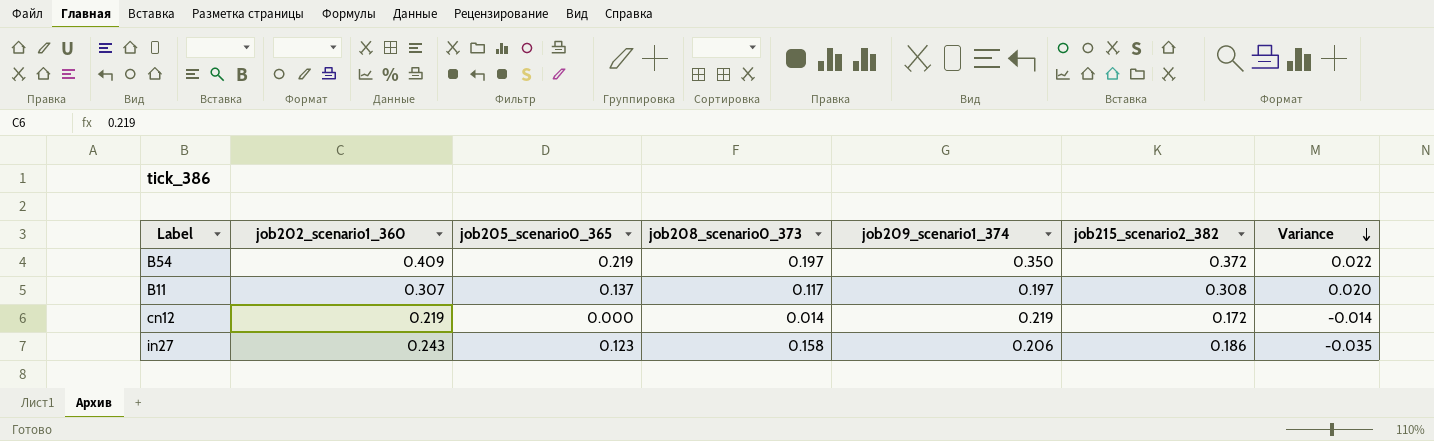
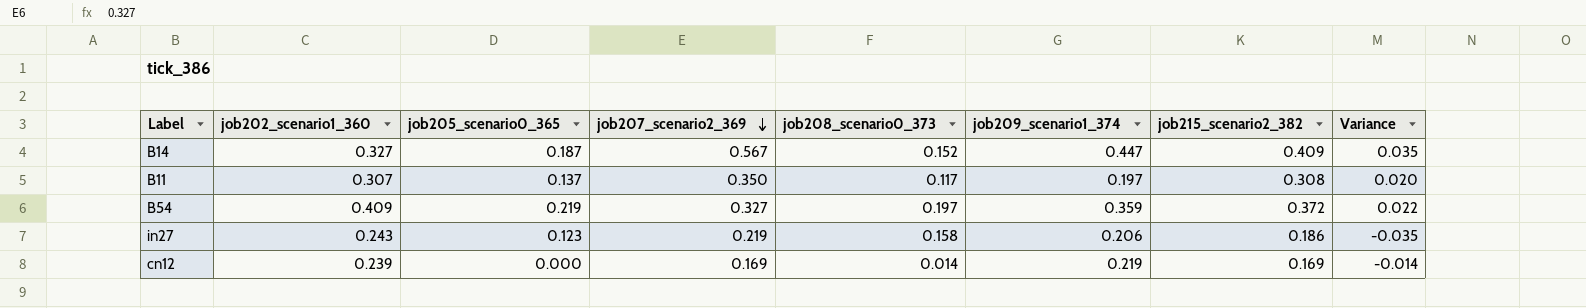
row order: Variance descending -> job207_scenario2_369 descending
column job207_scenario2_369 | position: none -> 4
row B14: none -> 0.327 | 0.187 | 0.567 | 0.152 | 0.447 | 0.409 | 0.035
B54 | job209_scenario1_374: 0.350 -> 0.359
cn12 | job202_scenario1_360: 0.219 -> 0.239
cn12 | job215_scenario2_382: 0.172 -> 0.169

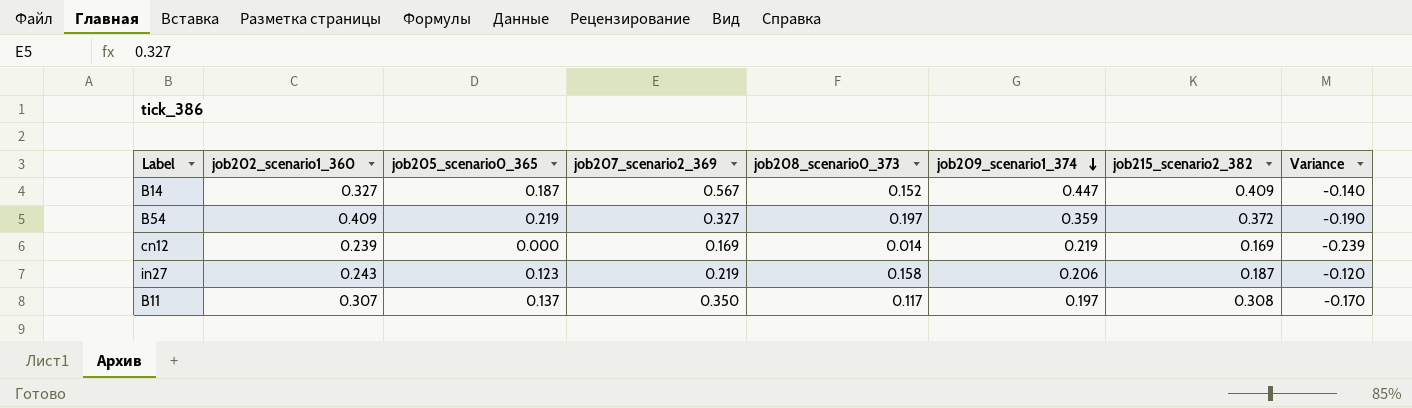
row order: job207_scenario2_369 descending -> job209_scenario1_374 descending
column Variance | formula: [job205_scenario0_365] - [job208_scenario0_373] -> [job205_scenario0_365] - [job202_scenario1_360]
in27 | job215_scenario2_382: 0.186 -> 0.187

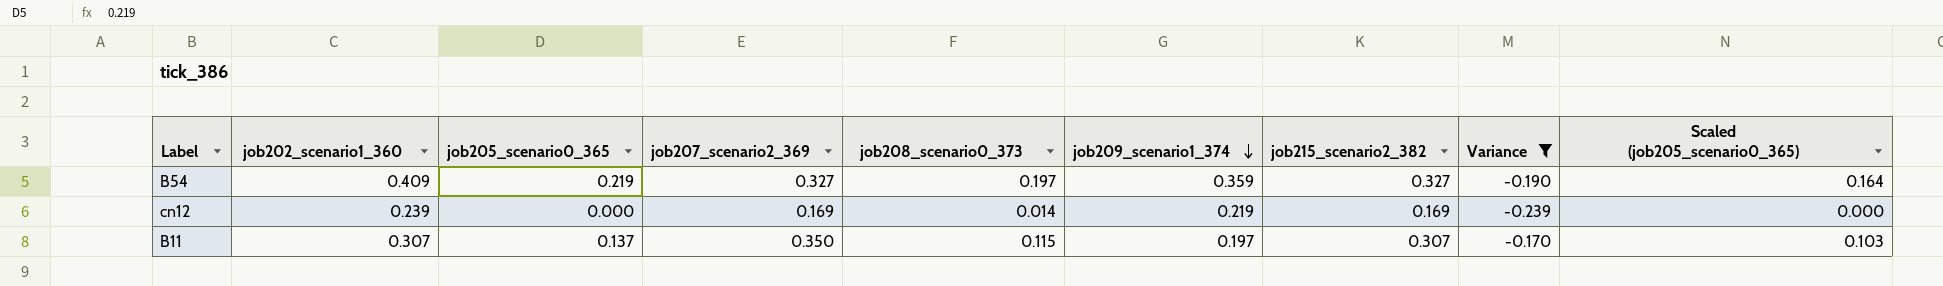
filter: none -> Variance <= -0.170
column Scaled (job205_scenario0_365) | formula: none -> [job205_scenario0_365] * 0.75
B54 | job215_scenario2_382: 0.372 -> 0.327
B11 | job208_scenario0_373: 0.117 -> 0.115
B11 | job215_scenario2_382: 0.308 -> 0.307

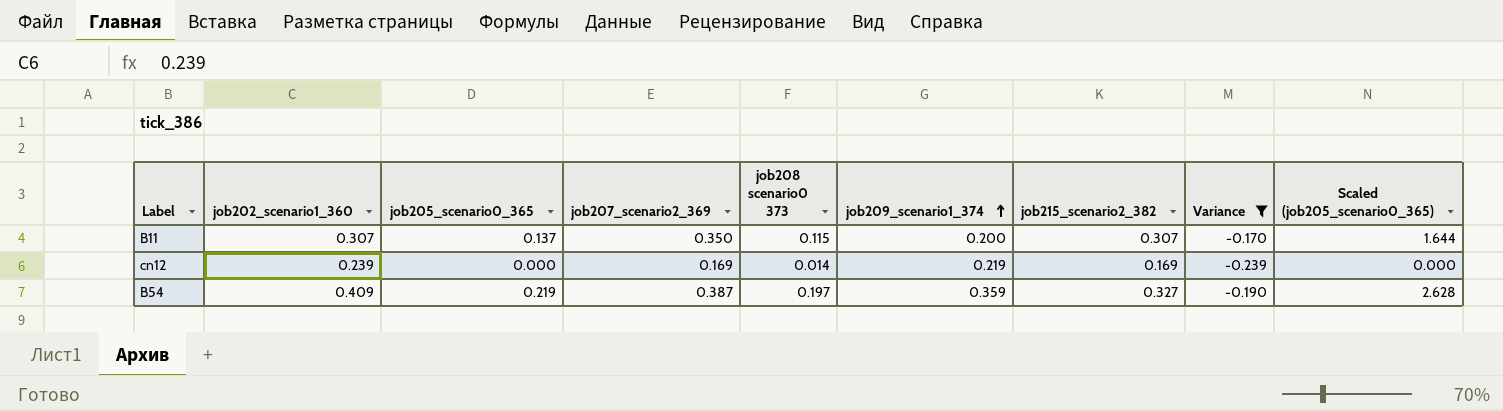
row order: job209_scenario1_374 descending -> job209_scenario1_374 ascending
column name: job208_scenario0_373 -> job208 scenario0 373
column Scaled (job205_scenario0_365) | formula: [job205_scenario0_365] * 0.75 -> [job205_scenario0_365] * 12
B11 | job209_scenario1_374: 0.197 -> 0.200
B54 | job207_scenario2_369: 0.327 -> 0.387

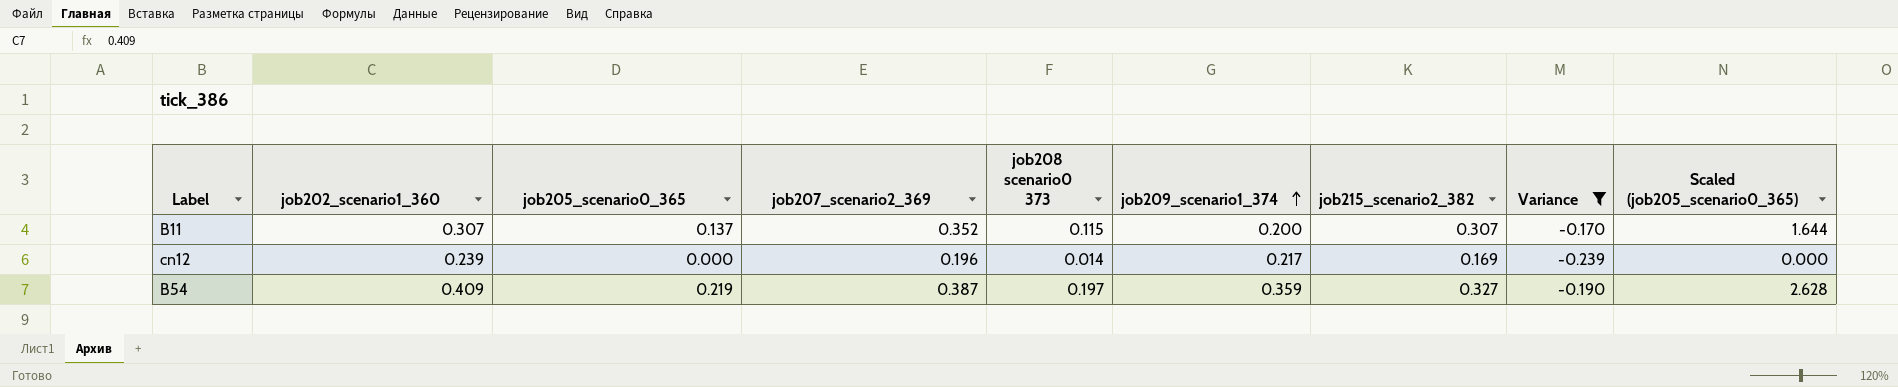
B11 | job207_scenario2_369: 0.350 -> 0.352
cn12 | job207_scenario2_369: 0.169 -> 0.196
cn12 | job209_scenario1_374: 0.219 -> 0.217

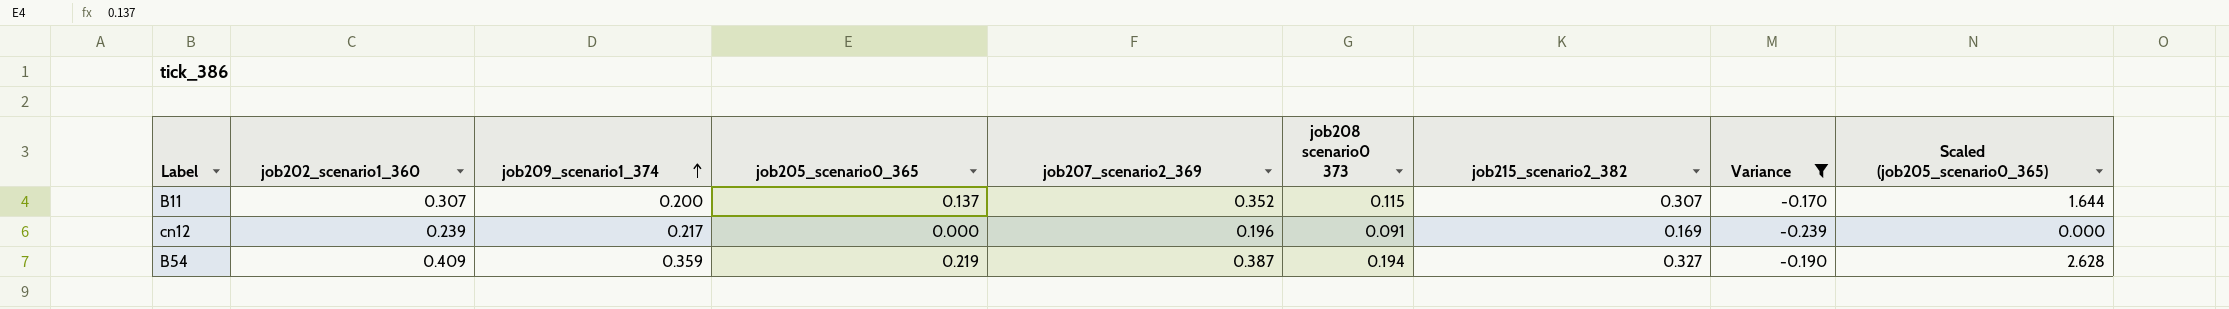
column job209_scenario1_374 | position: 6 -> 3
cn12 | job208 scenario0 373: 0.014 -> 0.091
B54 | job208 scenario0 373: 0.197 -> 0.194

